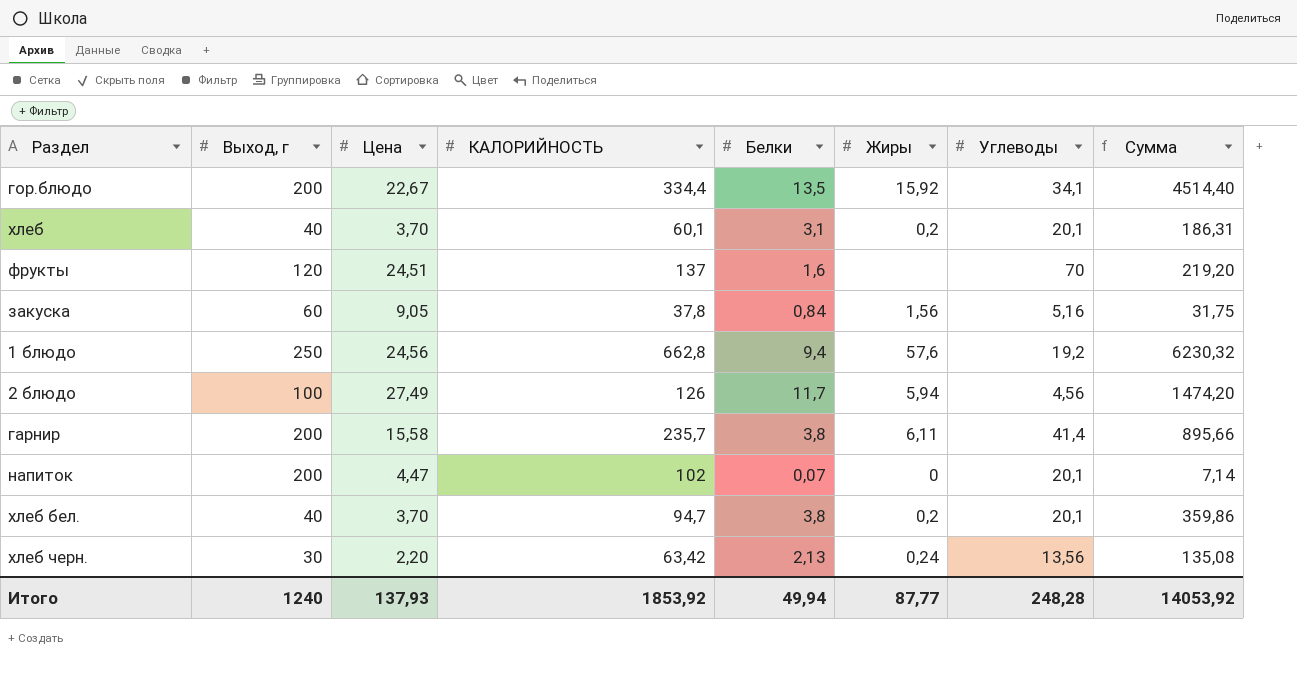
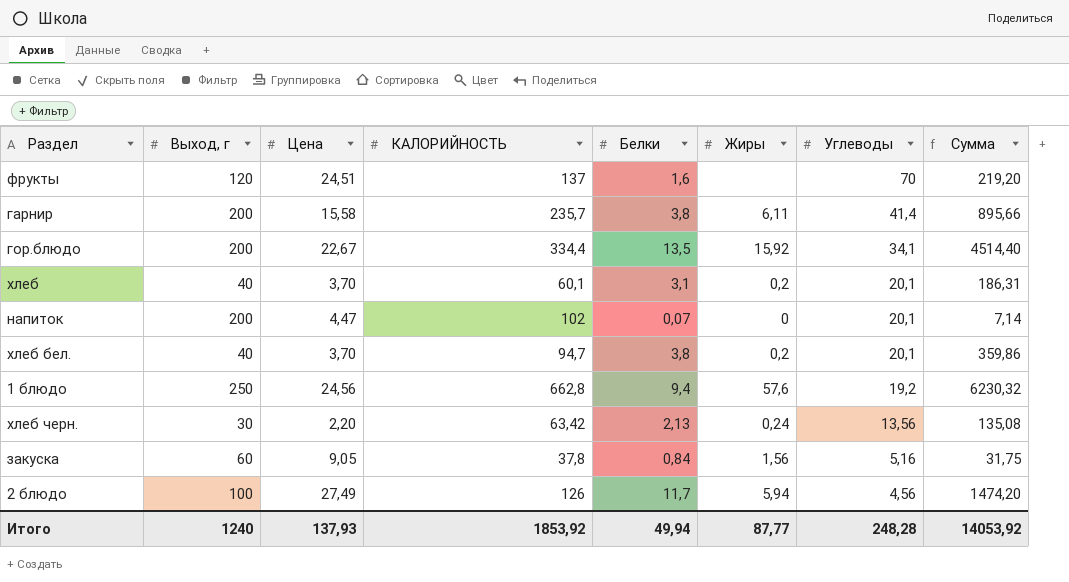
row order: none -> Углеводы descending

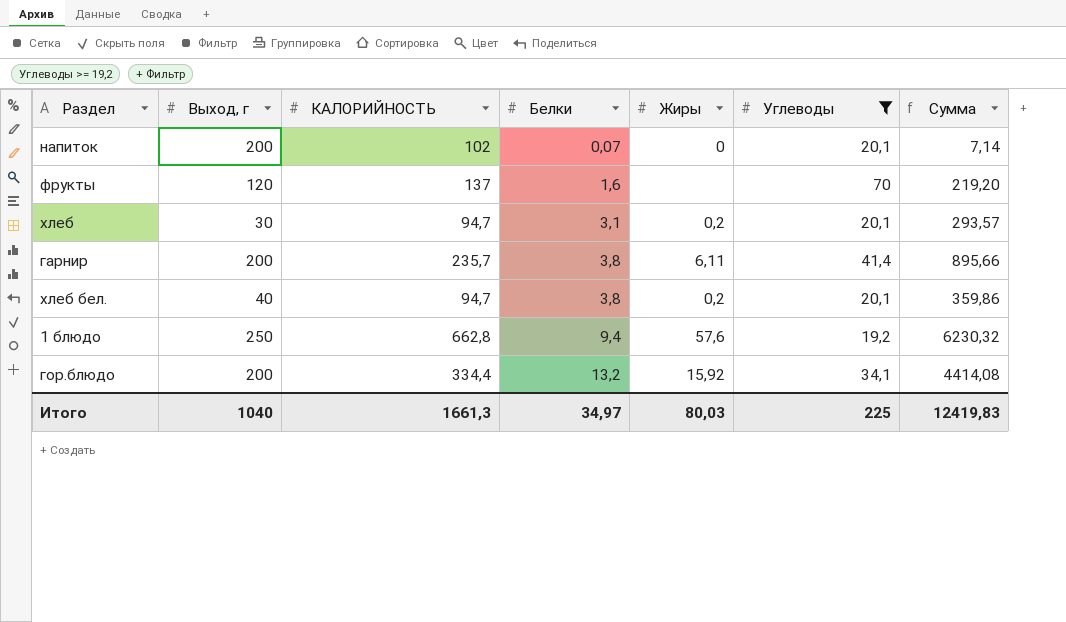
filter: none -> Углеводы >= 19,2
row order: Углеводы descending -> Белки ascending
column Цена | position: 3 -> none
хлеб | Выход, г: 40 -> 30
хлеб | КАЛОРИЙНОСТЬ: 60,1 -> 94,7
хлеб | Сумма: 186,31 -> 293,57
гор.блюдо | Белки: 13,5 -> 13,2
гор.блюдо | Сумма: 4514,40 -> 4414,08
Итого | Выход, г: 1240 -> 1040
Итого | КАЛОРИЙНОСТЬ: 1853,92 -> 1661,3
Итого | Белки: 49,94 -> 34,97
Итого | Жиры: 87,77 -> 80,03
Итого | Углеводы: 248,28 -> 225
Итого | Сумма: 14053,92 -> 12419,83

